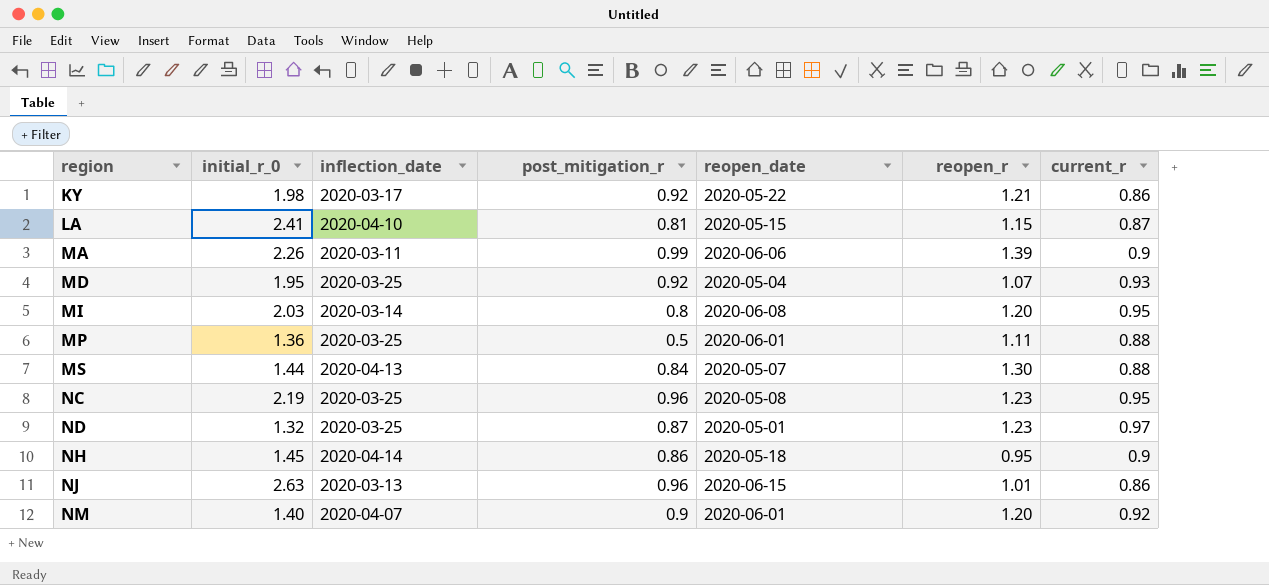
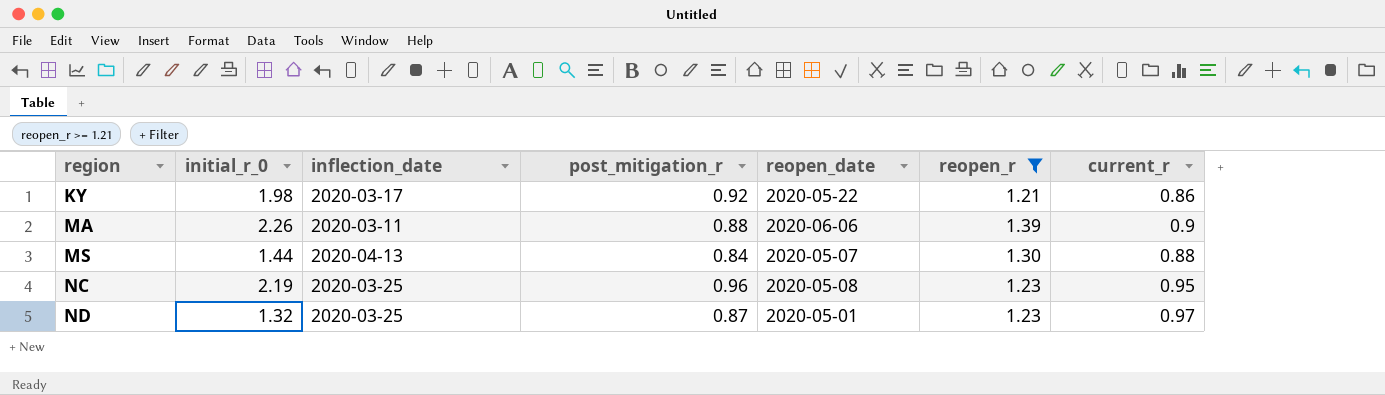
filter: none -> reopen_r >= 1.21
MA | post_mitigation_r: 0.99 -> 0.88

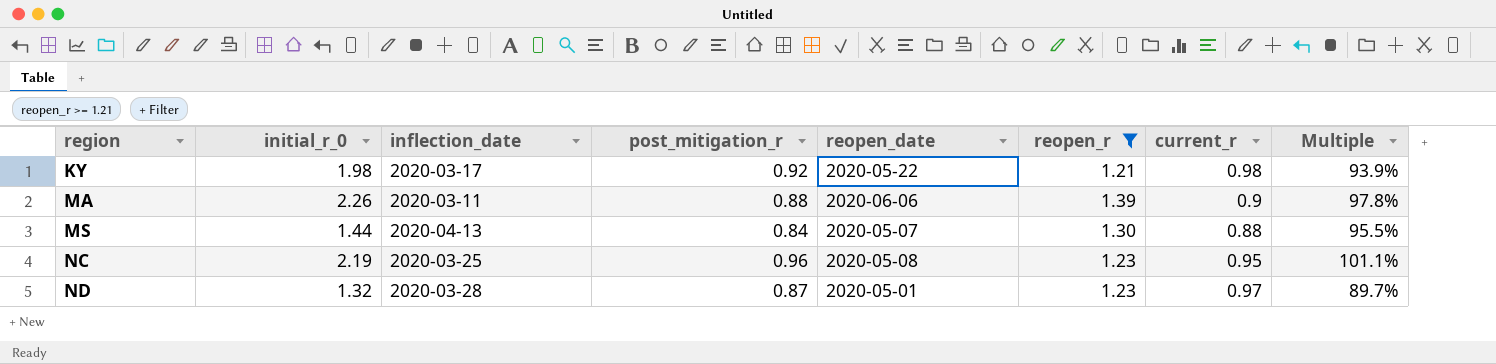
column Multiple | formula: none -> [post_mitigation_r] / [current_r]
KY | current_r: 0.86 -> 0.98
ND | inflection_date: 2020-03-25 -> 2020-03-28

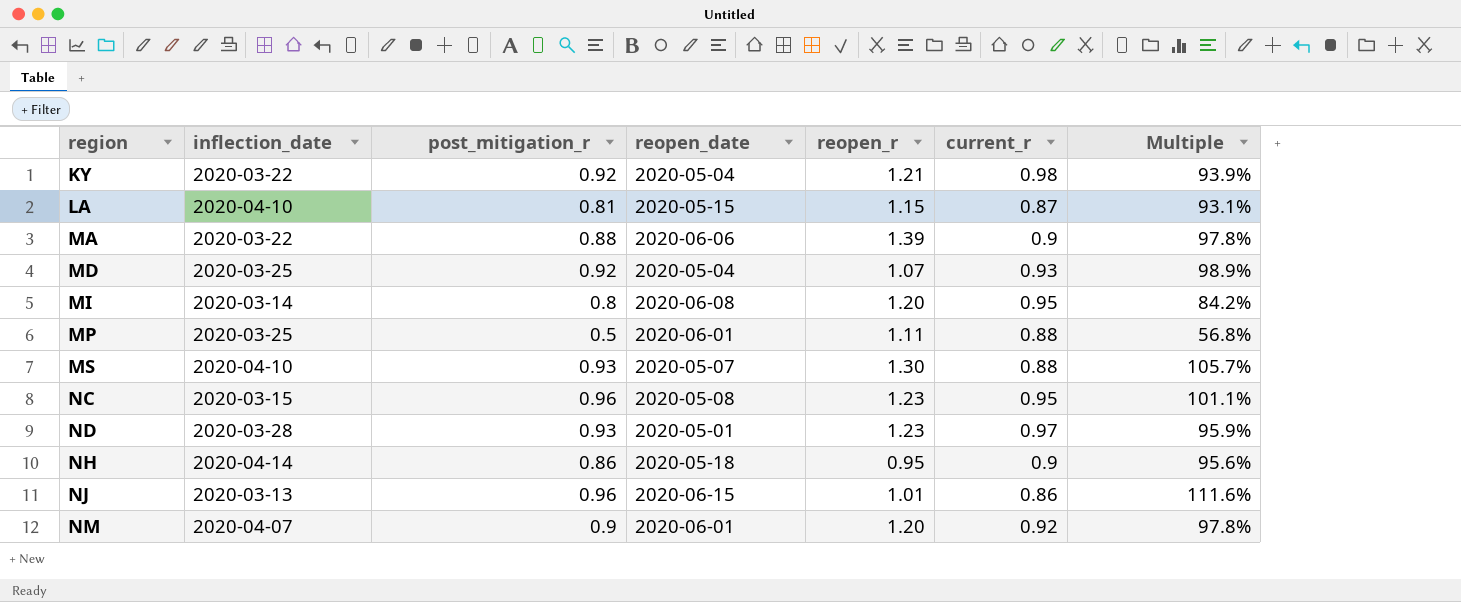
filter: reopen_r >= 1.21 -> none
column initial_r_0 | position: 2 -> none
KY | inflection_date: 2020-03-17 -> 2020-03-22
KY | reopen_date: 2020-05-22 -> 2020-05-04
MA | inflection_date: 2020-03-11 -> 2020-03-22
MS | inflection_date: 2020-04-13 -> 2020-04-10
MS | post_mitigation_r: 0.84 -> 0.93
MS | Multiple: 95.5% -> 105.7%
NC | inflection_date: 2020-03-25 -> 2020-03-15
ND | post_mitigation_r: 0.87 -> 0.93
ND | Multiple: 89.7% -> 95.9%

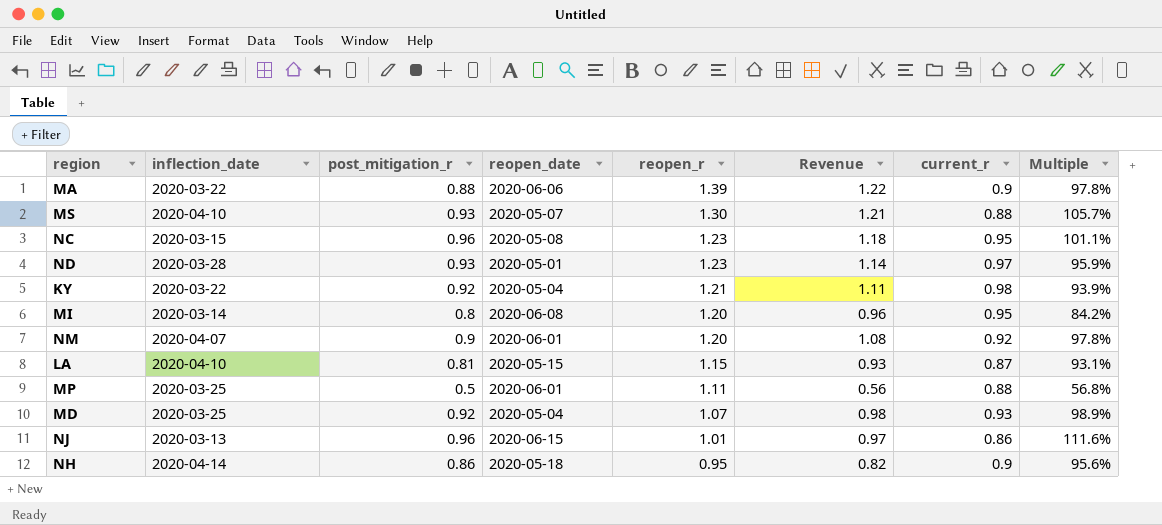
row order: region ascending -> reopen_r descending
column Revenue | formula: none -> [post_mitigation_r] * [reopen_r]

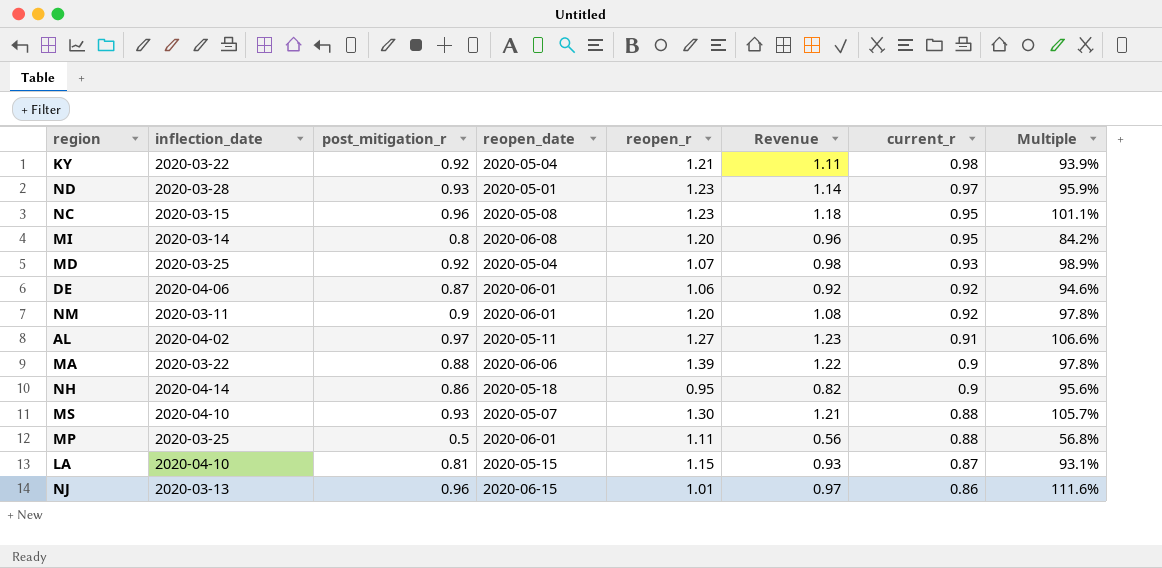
row order: reopen_r descending -> current_r descending
row DE: none -> 2020-04-06 | 0.87 | 2020-06-01 | 1.06 | 0.92 | 0.92 | 94.6%
NM | inflection_date: 2020-04-07 -> 2020-03-11
row AL: none -> 2020-04-02 | 0.97 | 2020-05-11 | 1.27 | 1.23 | 0.91 | 106.6%

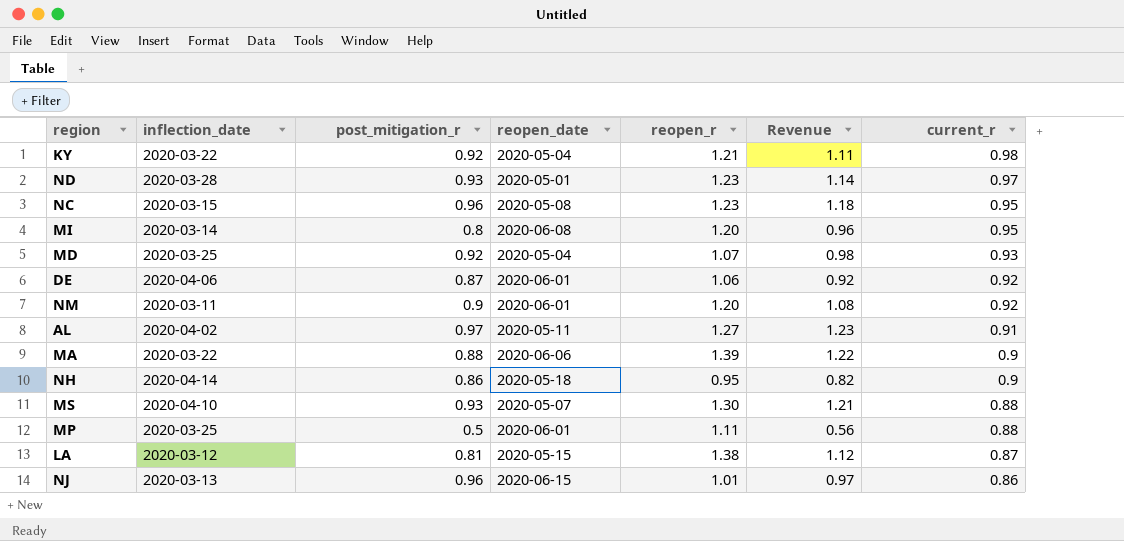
column Multiple | formula: [post_mitigation_r] / [current_r] -> none
LA | inflection_date: 2020-04-10 -> 2020-03-12
LA | reopen_r: 1.15 -> 1.38
LA | Revenue: 0.93 -> 1.12

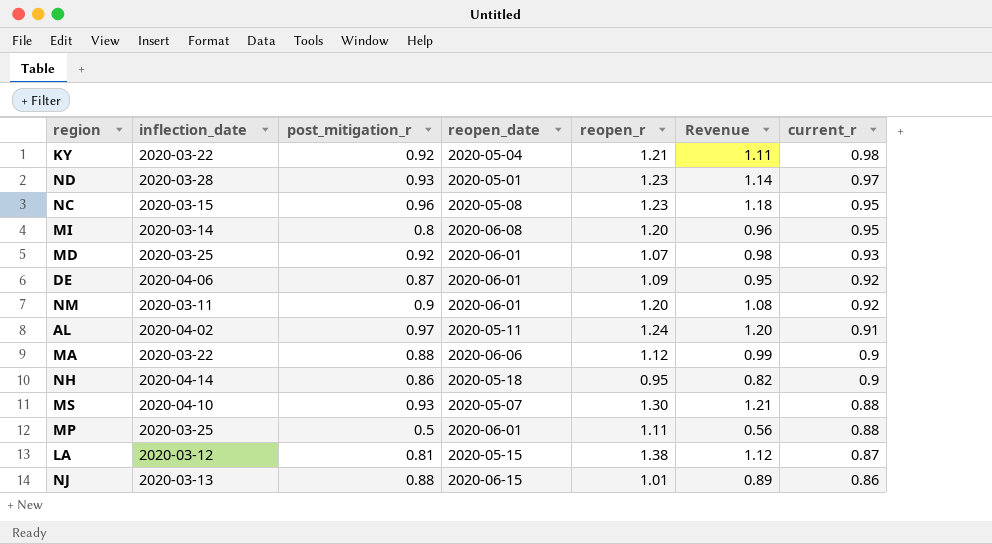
MD | reopen_date: 2020-05-04 -> 2020-06-01
DE | reopen_r: 1.06 -> 1.09
DE | Revenue: 0.92 -> 0.95
AL | reopen_r: 1.27 -> 1.24
AL | Revenue: 1.23 -> 1.20
MA | reopen_r: 1.39 -> 1.12
MA | Revenue: 1.22 -> 0.99
NJ | post_mitigation_r: 0.96 -> 0.88
NJ | Revenue: 0.97 -> 0.89

